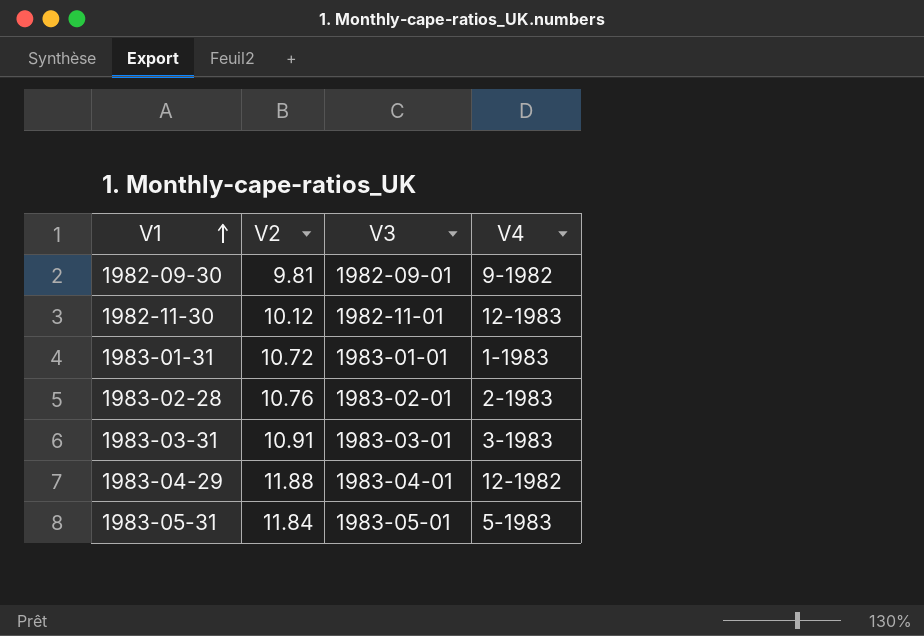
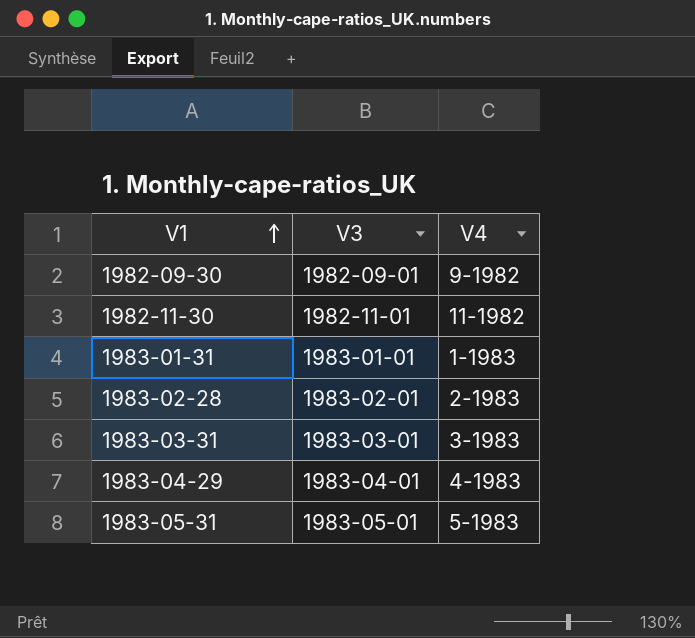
column V2 | position: 2 -> none
1982-11-30 | V4: 12-1983 -> 11-1982
1983-04-29 | V4: 12-1982 -> 4-1983

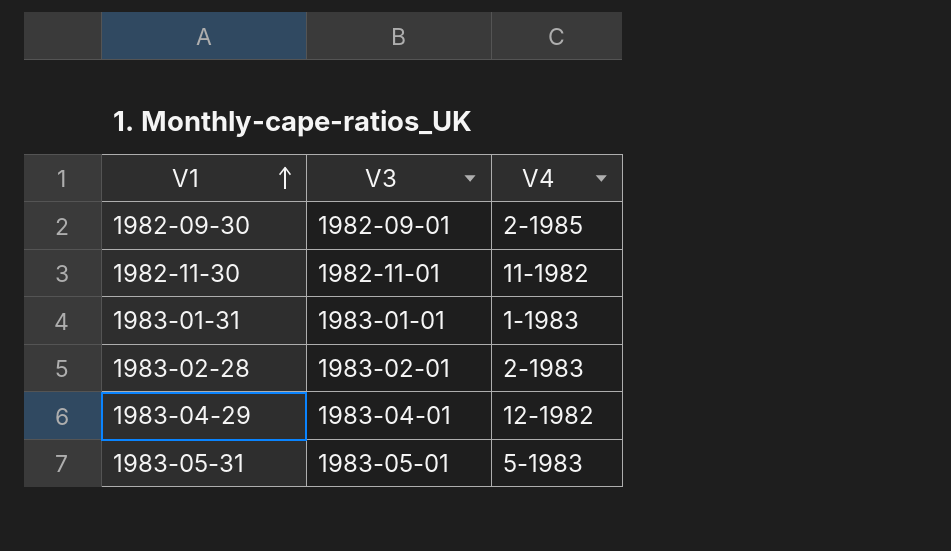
row 1983-03-31: 1983-03-01 | 3-1983 -> none
1982-09-30 | V4: 9-1982 -> 2-1985
1983-04-29 | V4: 4-1983 -> 12-1982

